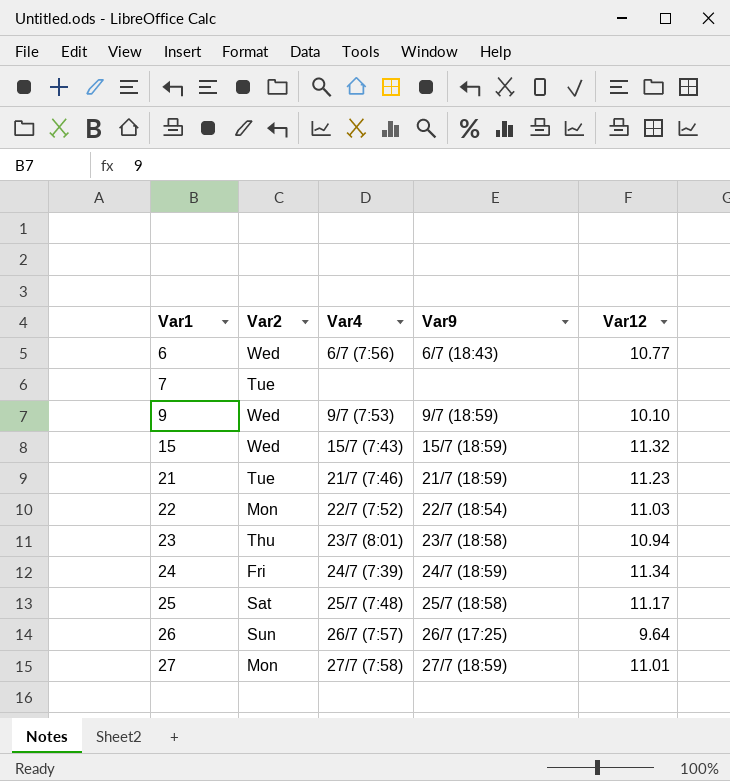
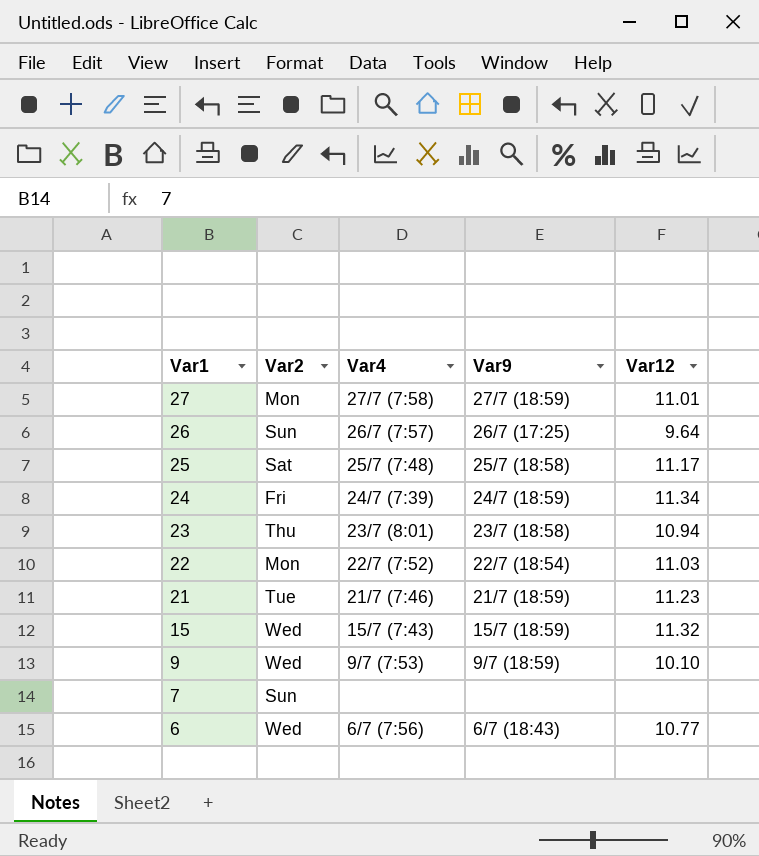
row order: Var1 ascending -> Var1 descending
7 | Var2: Tue -> Sun

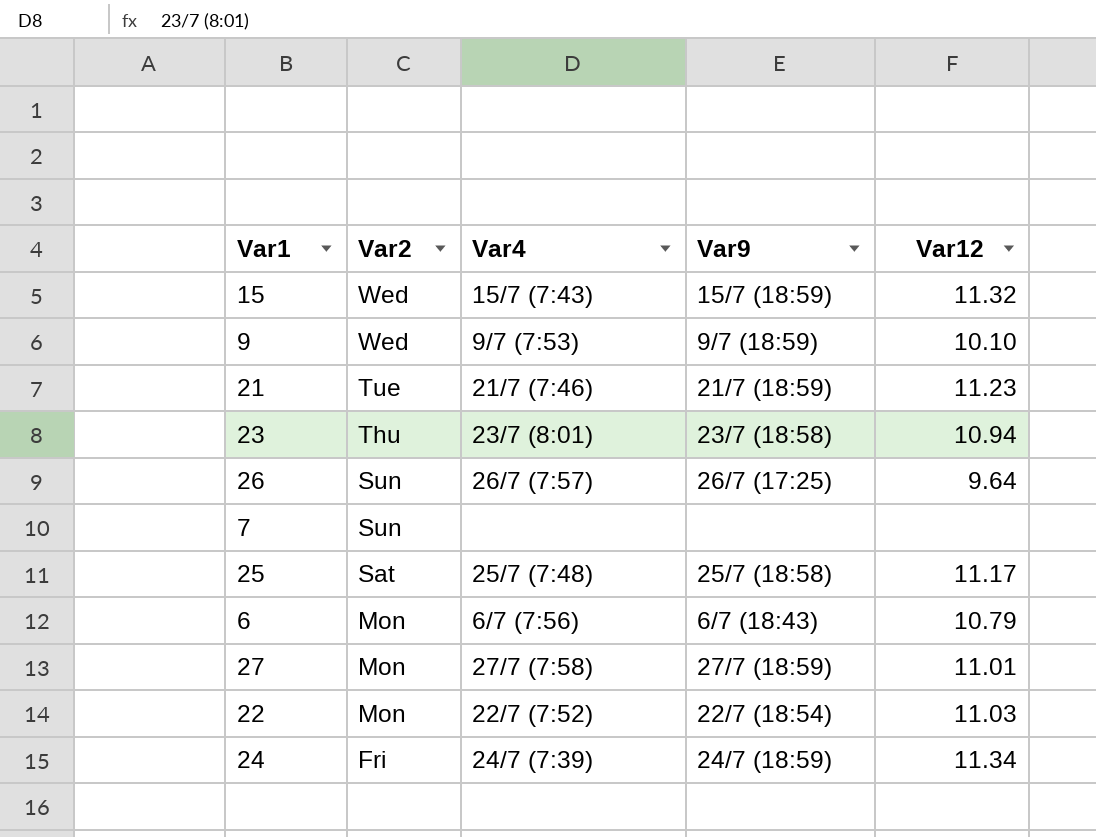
row order: Var1 descending -> Var2 descending
6 | Var2: Wed -> Mon
6 | Var12: 10.77 -> 10.79

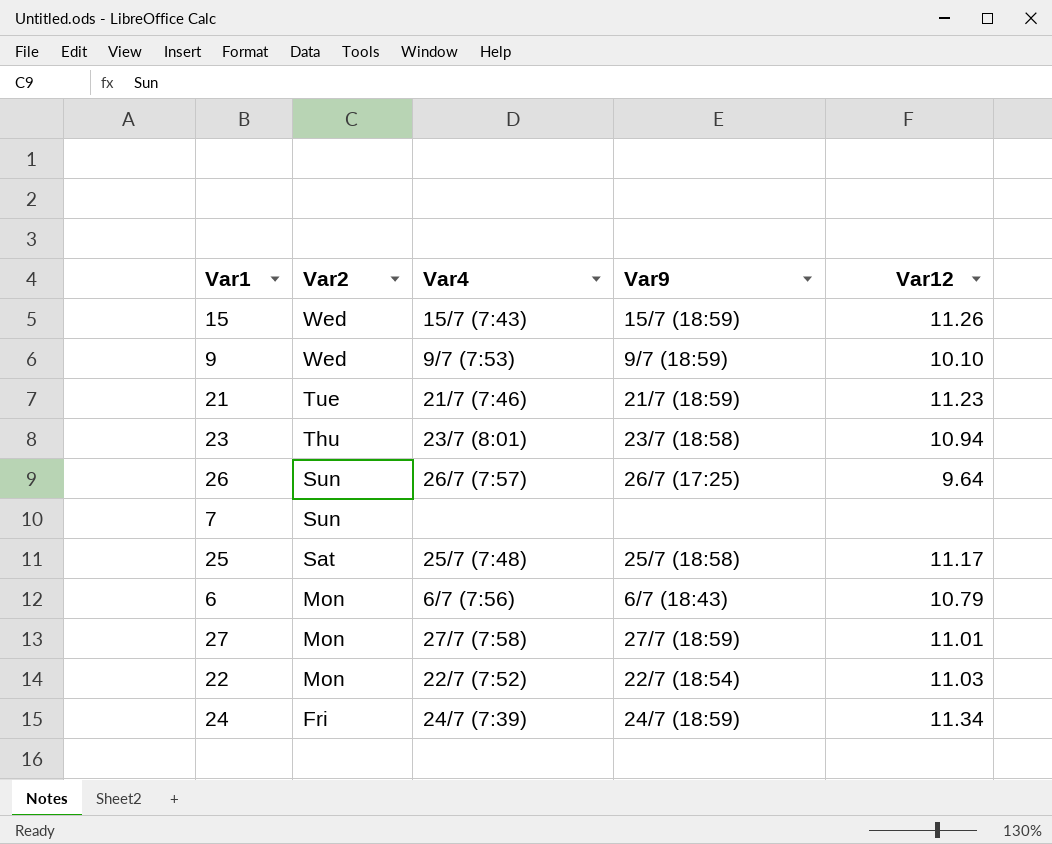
15 | Var12: 11.32 -> 11.26

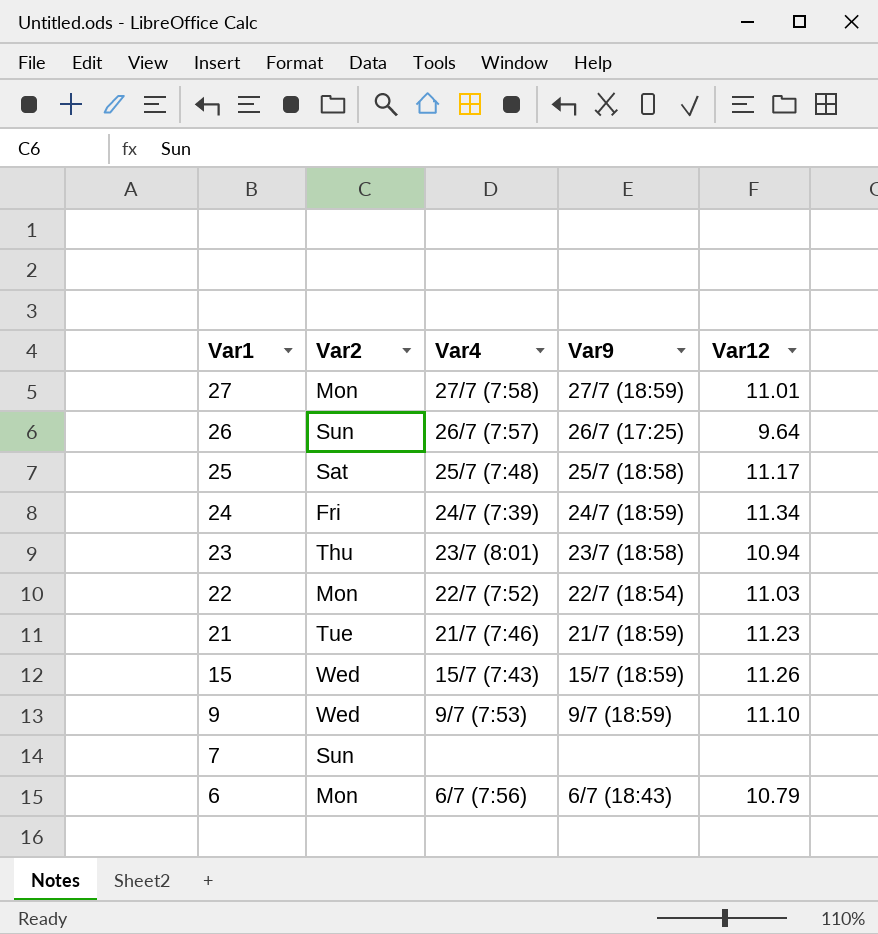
row order: Var2 descending -> Var1 descending
9 | Var12: 10.10 -> 11.10

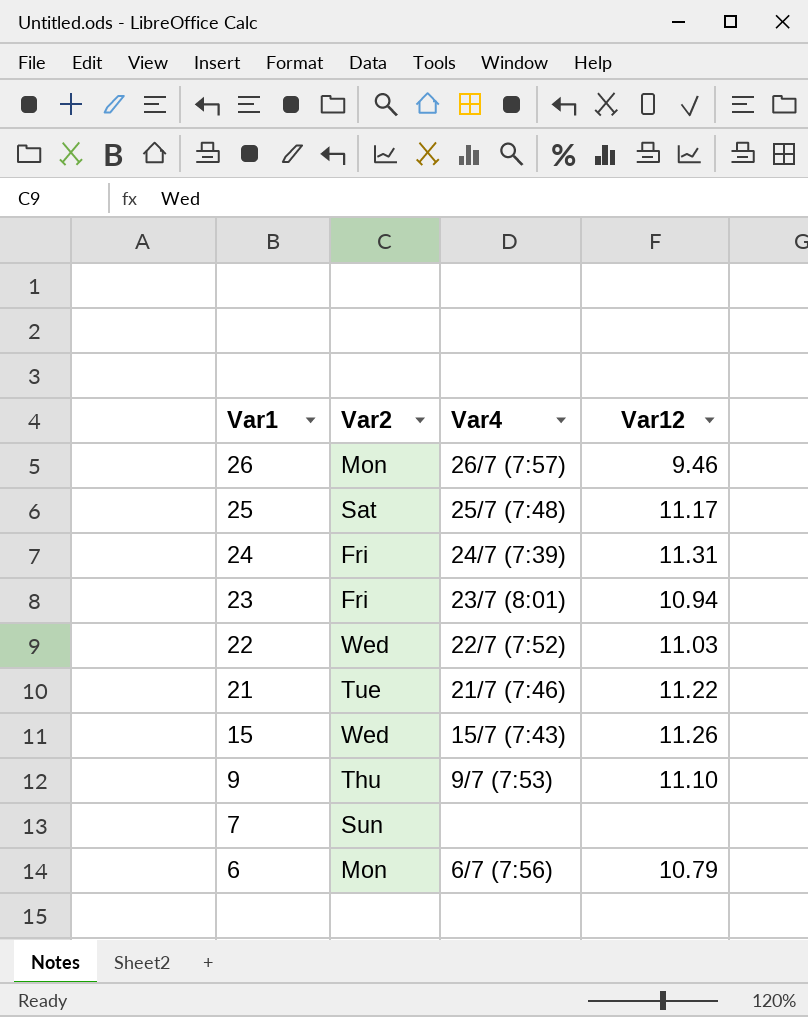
column Var9 | position: 4 -> none
row 27: Mon | 27/7 (7:58) | 27/7 (18:59) | 11.01 -> none
26 | Var2: Sun -> Mon
26 | Var12: 9.64 -> 9.46
24 | Var12: 11.34 -> 11.31
23 | Var2: Thu -> Fri
22 | Var2: Mon -> Wed
21 | Var12: 11.23 -> 11.22
9 | Var2: Wed -> Thu

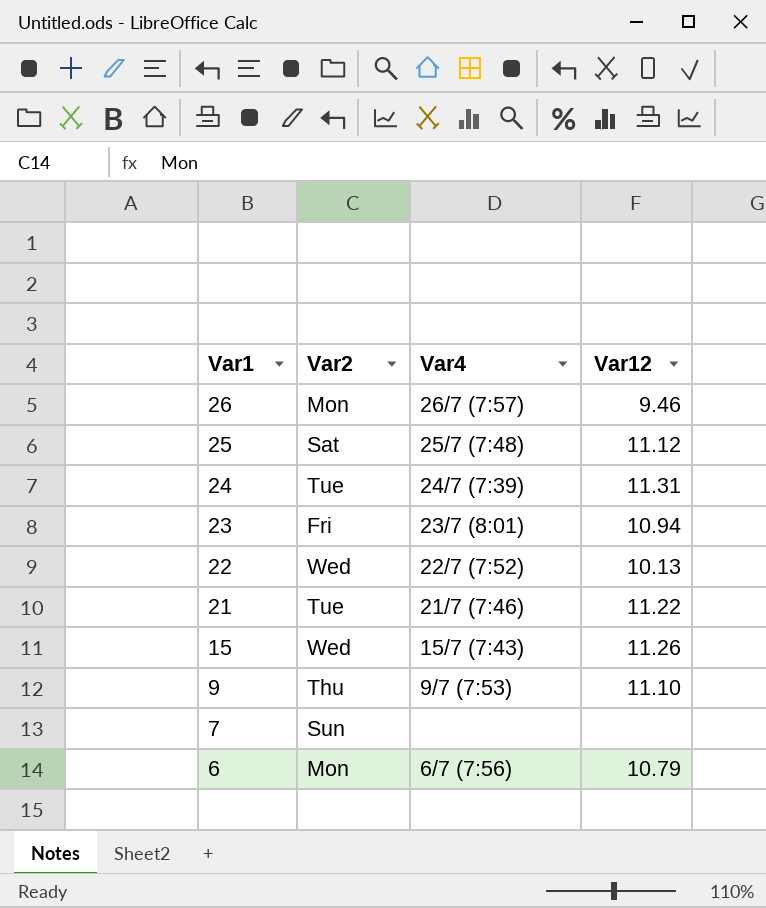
25 | Var12: 11.17 -> 11.12
24 | Var2: Fri -> Tue
22 | Var12: 11.03 -> 10.13

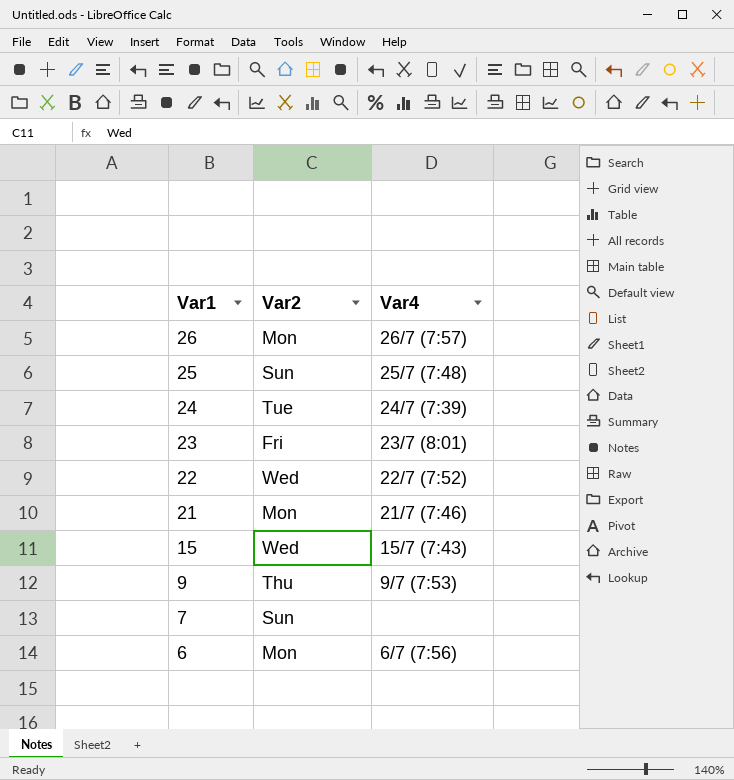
column Var12 | position: 4 -> none
25 | Var2: Sat -> Sun
21 | Var2: Tue -> Mon

